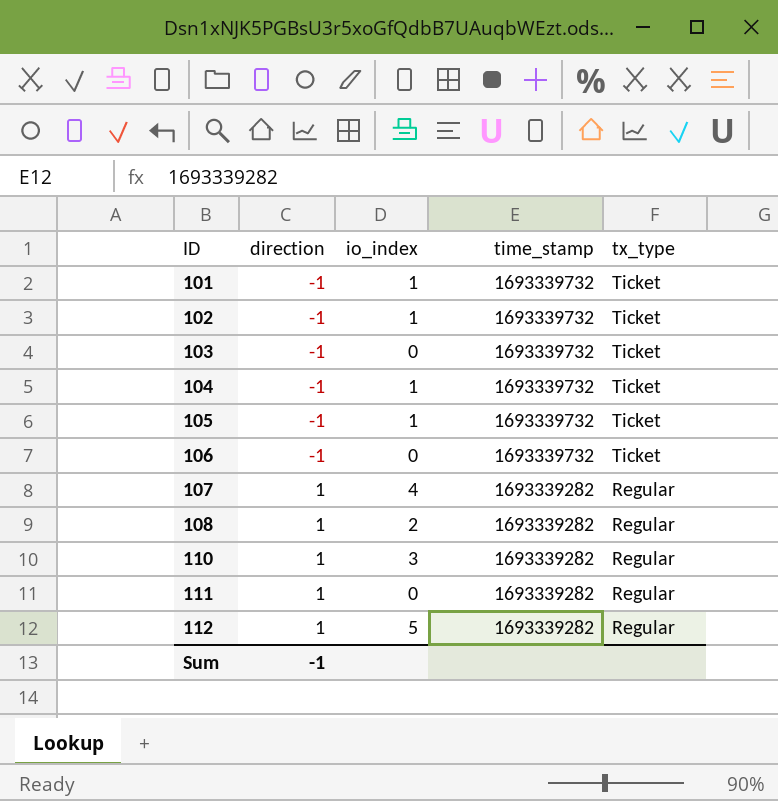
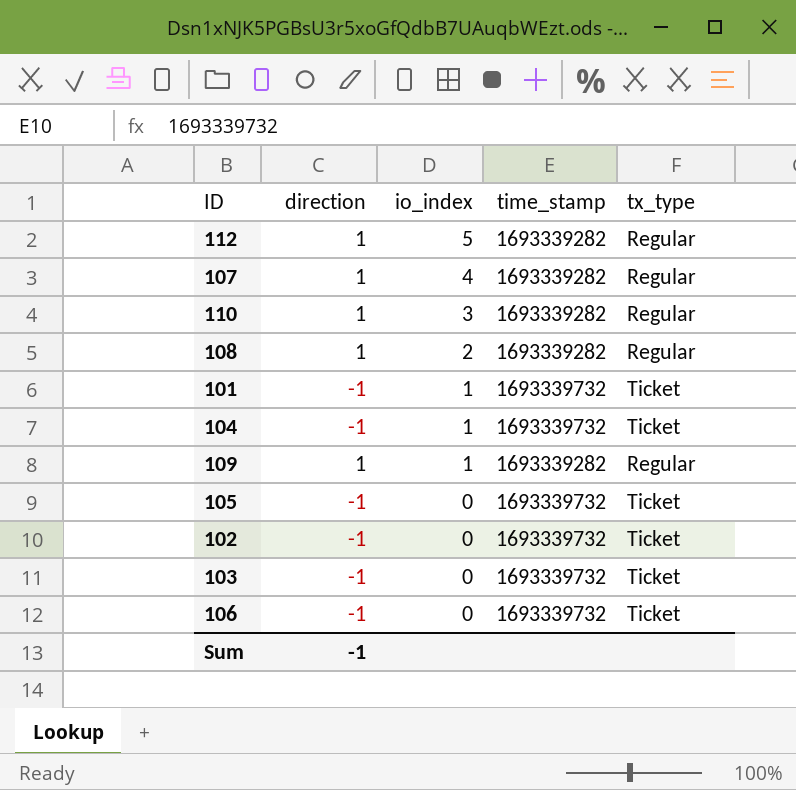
row order: ID ascending -> io_index descending
row 111: 1 | 0 | 1693339282 | Regular -> none
row 109: none -> 1 | 1 | 1693339282 | Regular
105 | io_index: 1 -> 0
102 | io_index: 1 -> 0

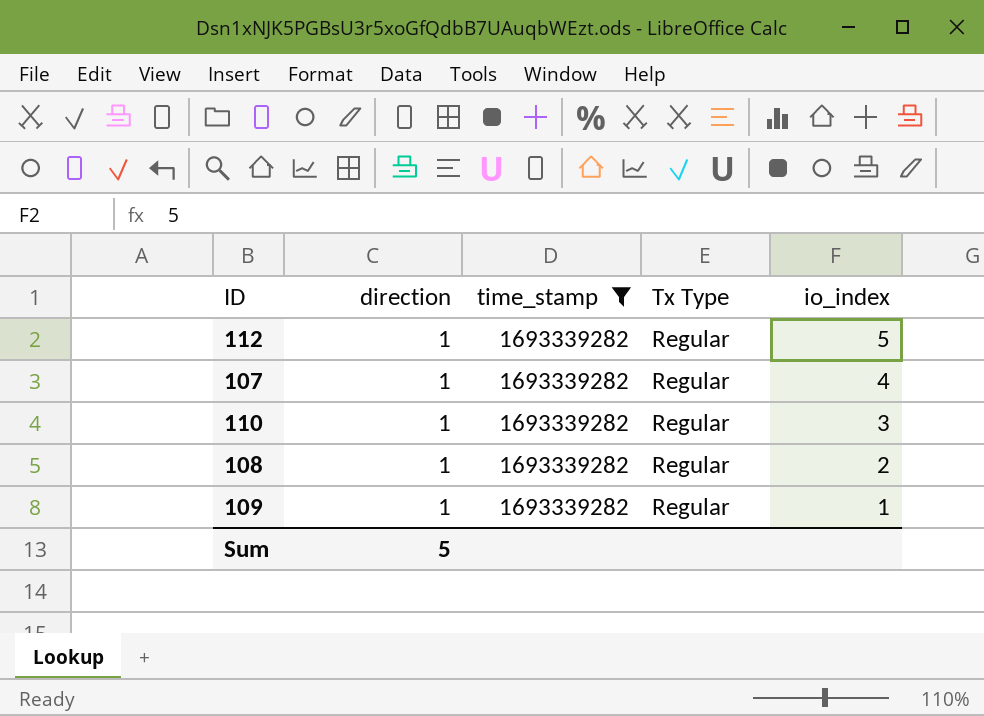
filter: none -> time_stamp = 1693339282
column name: tx_type -> Tx Type
column io_index | position: 3 -> 5
Sum | direction: -1 -> 5

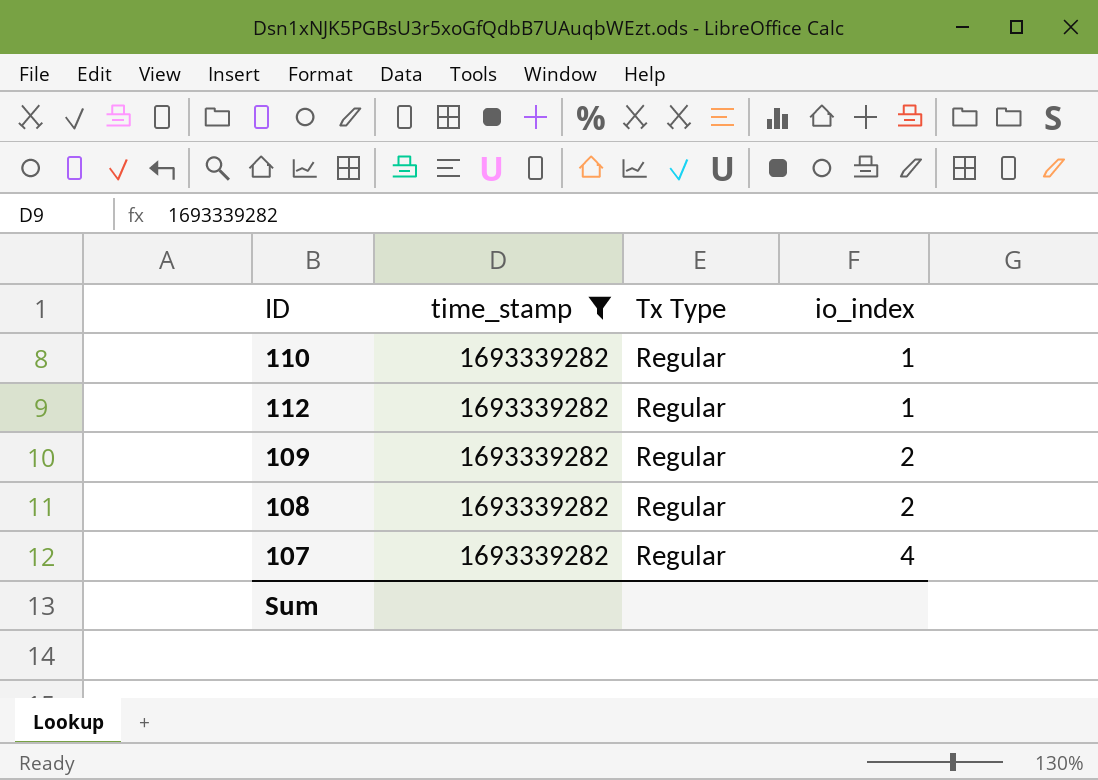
row order: io_index descending -> io_index ascending
column direction | position: 2 -> none
110 | io_index: 3 -> 1
112 | io_index: 5 -> 1
109 | io_index: 1 -> 2

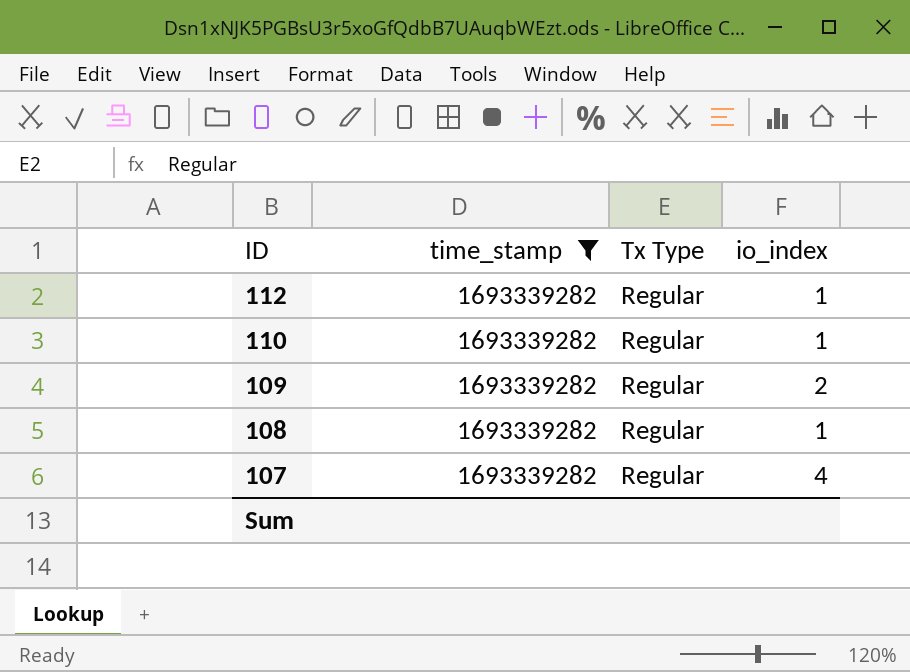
row order: io_index ascending -> ID descending
108 | io_index: 2 -> 1

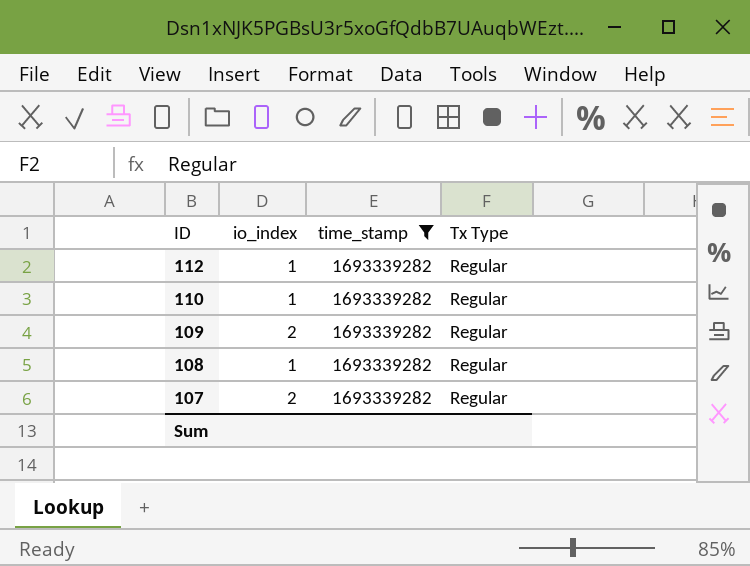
column io_index | position: 4 -> 2
107 | io_index: 4 -> 2

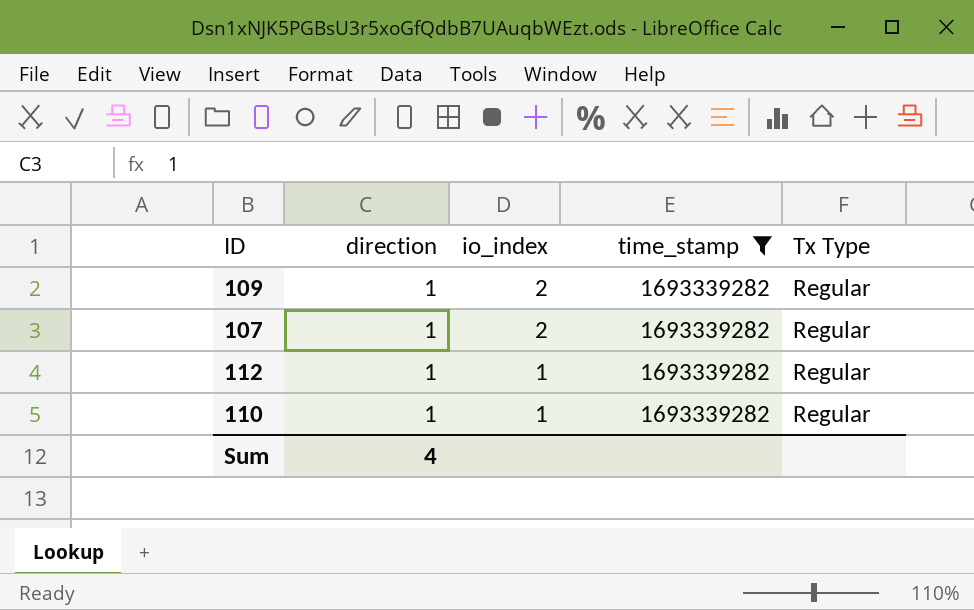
row order: ID descending -> io_index descending
column direction | position: none -> 2
row 108: 1 | 1693339282 | Regular -> none

